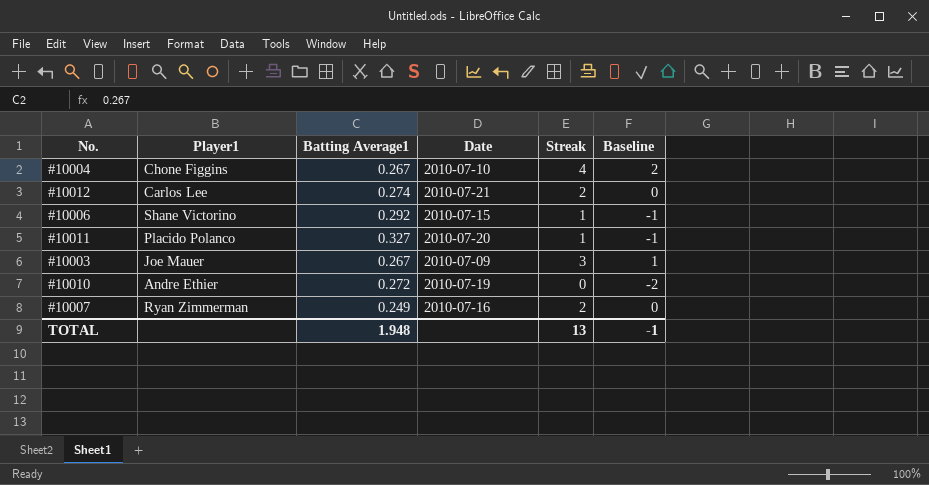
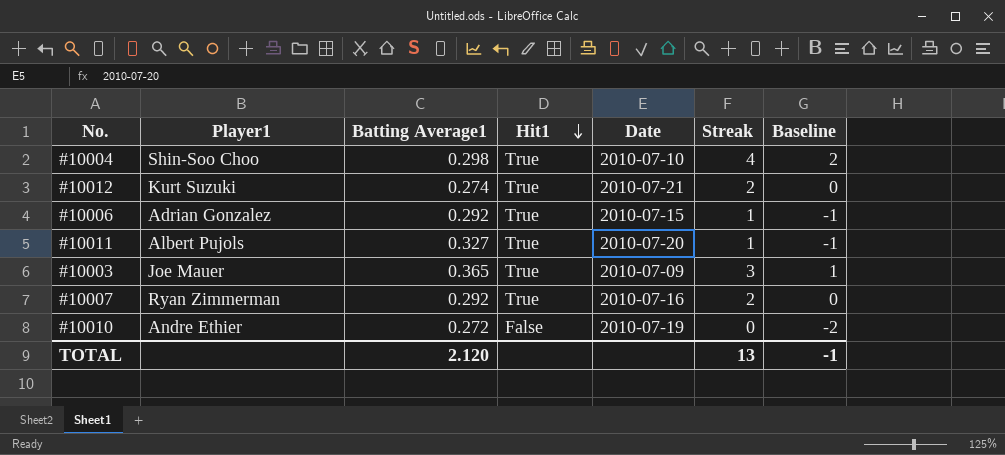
row order: none -> Hit1 descending
column Hit1 | position: none -> 4
#10004 | Player1: Chone Figgins -> Shin-Soo Choo
#10004 | Batting Average1: 0.267 -> 0.298
#10012 | Player1: Carlos Lee -> Kurt Suzuki
#10006 | Player1: Shane Victorino -> Adrian Gonzalez
#10011 | Player1: Placido Polanco -> Albert Pujols
#10003 | Batting Average1: 0.267 -> 0.365
#10007 | Batting Average1: 0.249 -> 0.292
TOTAL | Batting Average1: 1.948 -> 2.120

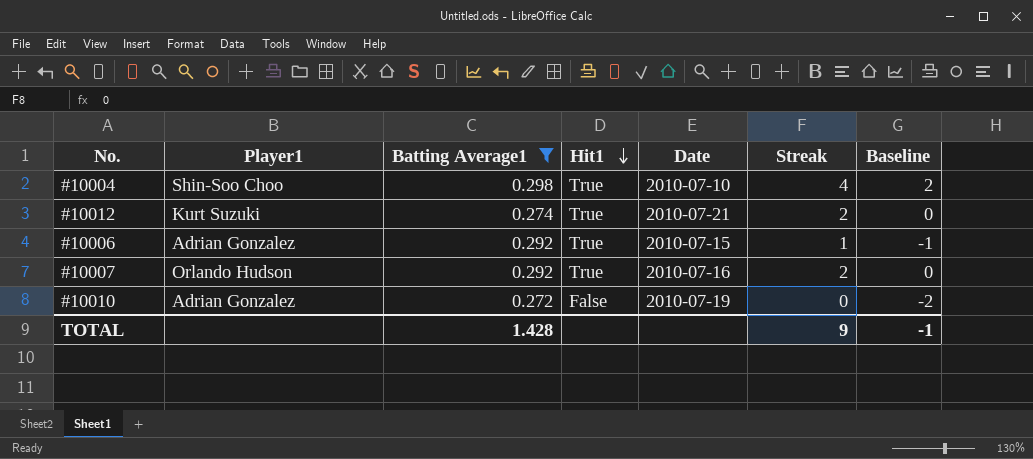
filter: none -> Batting Average1 <= 0.298
#10007 | Player1: Ryan Zimmerman -> Orlando Hudson
#10010 | Player1: Andre Ethier -> Adrian Gonzalez
TOTAL | Batting Average1: 2.120 -> 1.428
TOTAL | Streak: 13 -> 9

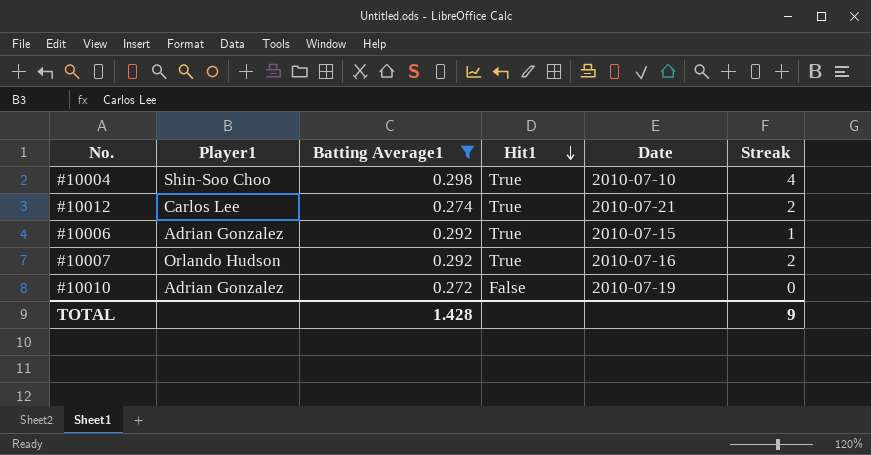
column Baseline | formula: [Streak] - 2 -> none
#10012 | Player1: Kurt Suzuki -> Carlos Lee

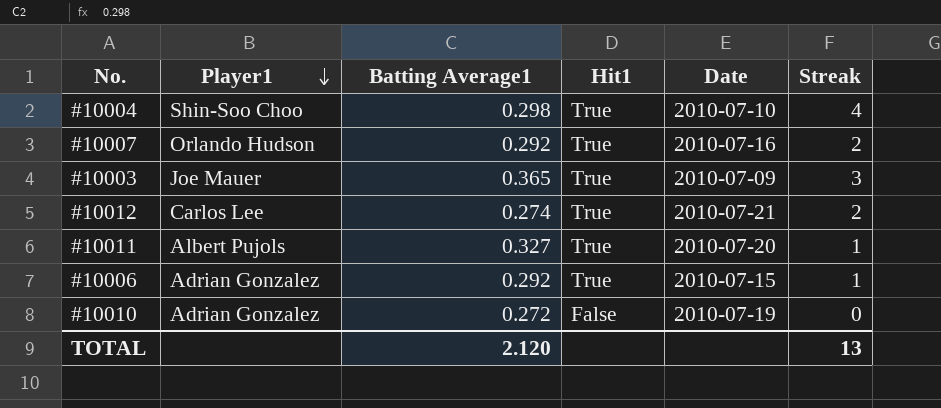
filter: Batting Average1 <= 0.298 -> none
row order: Hit1 descending -> Player1 descending
TOTAL | Batting Average1: 1.428 -> 2.120
TOTAL | Streak: 9 -> 13

